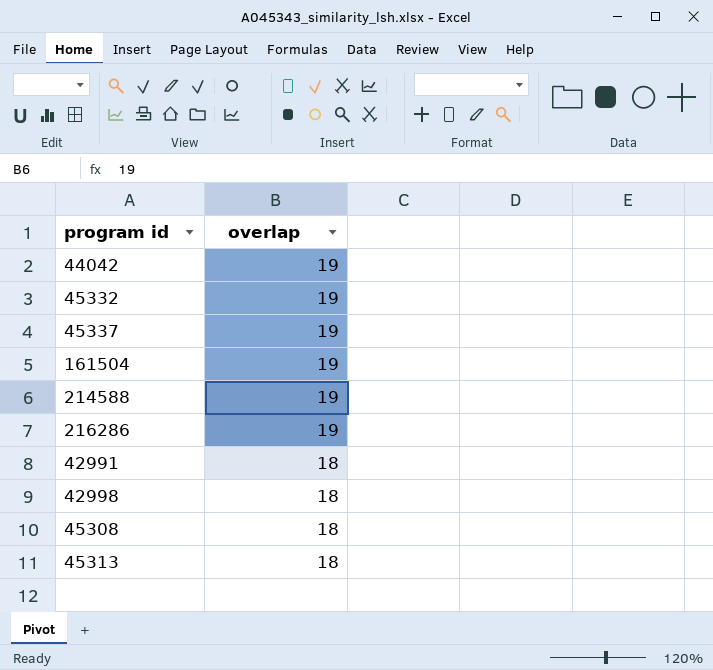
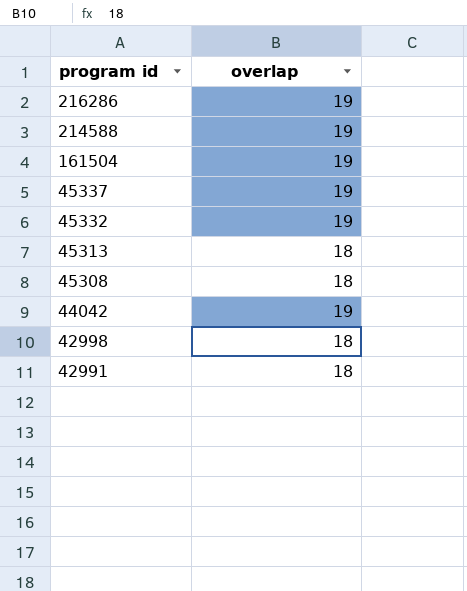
row order: overlap descending -> program id descending

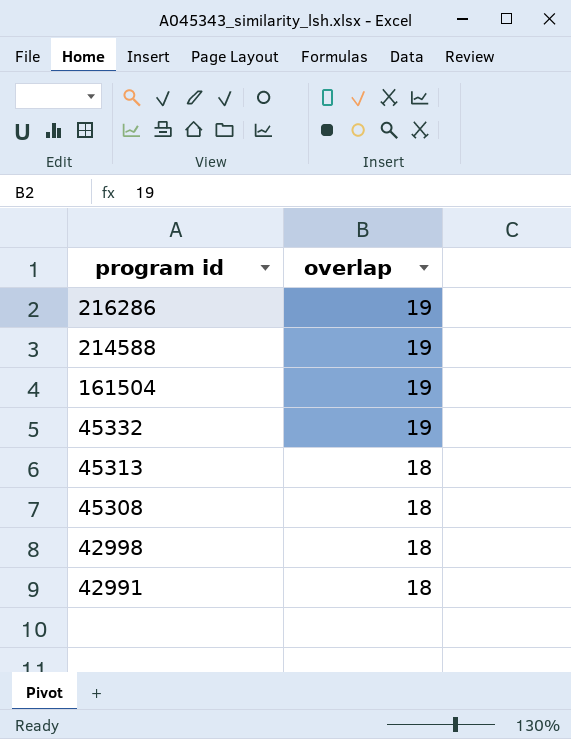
row 45337: 19 -> none
row 44042: 19 -> none

